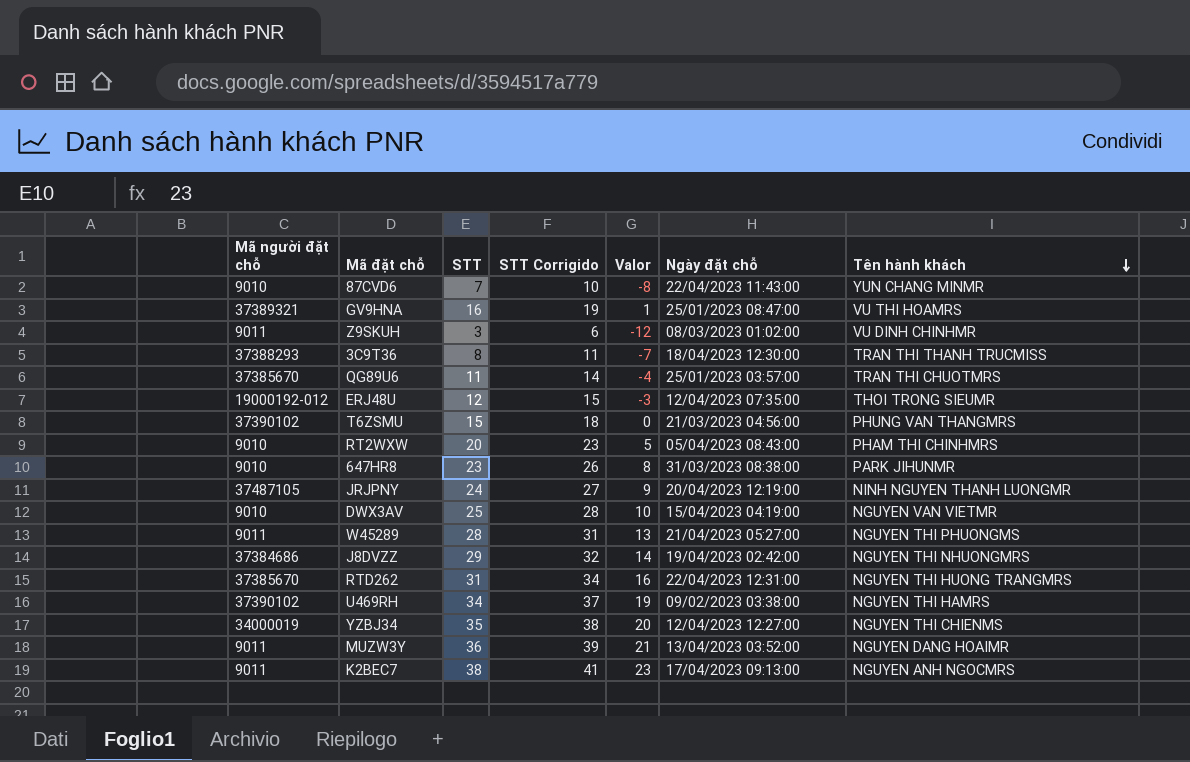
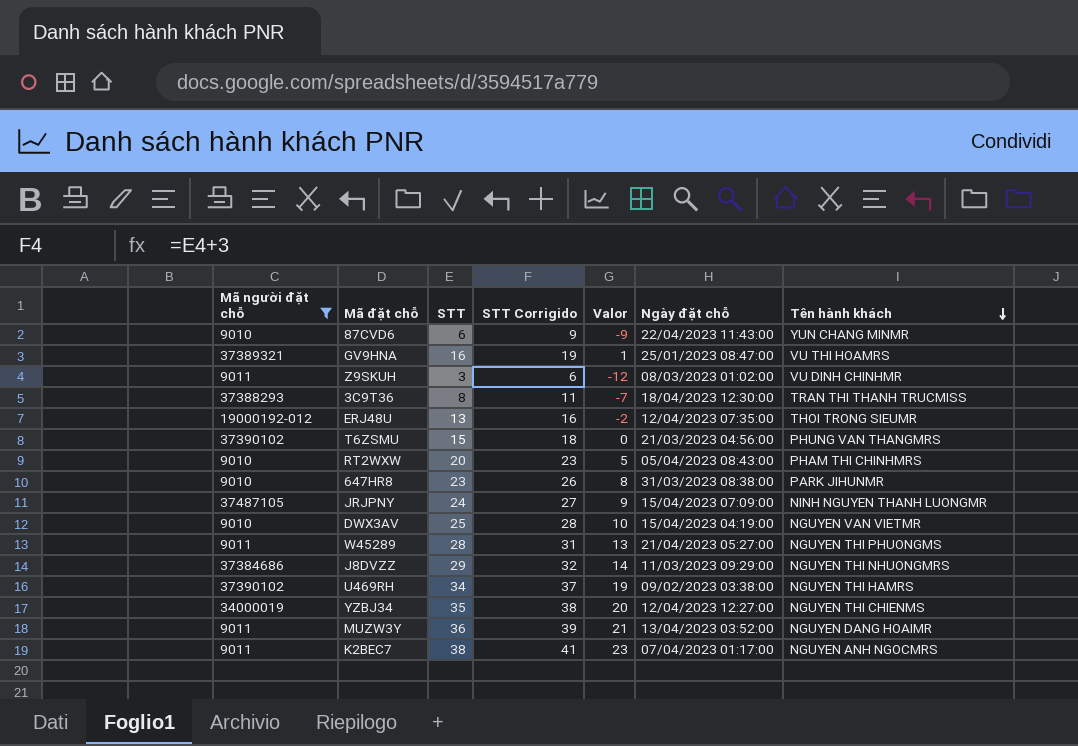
filter: none -> Mã người đặt chỗ != 37385670
87CVD6 | STT: 7 -> 6
87CVD6 | STT Corrigido: 10 -> 9
87CVD6 | Valor: -8 -> -9
ERJ48U | STT: 12 -> 13
ERJ48U | STT Corrigido: 15 -> 16
ERJ48U | Valor: -3 -> -2
JRJPNY | Ngày đặt chỗ: 20/04/2023 12:19:00 -> 15/04/2023 07:09:00
J8DVZZ | Ngày đặt chỗ: 19/04/2023 02:42:00 -> 11/03/2023 09:29:00
K2BEC7 | Ngày đặt chỗ: 17/04/2023 09:13:00 -> 07/04/2023 01:17:00

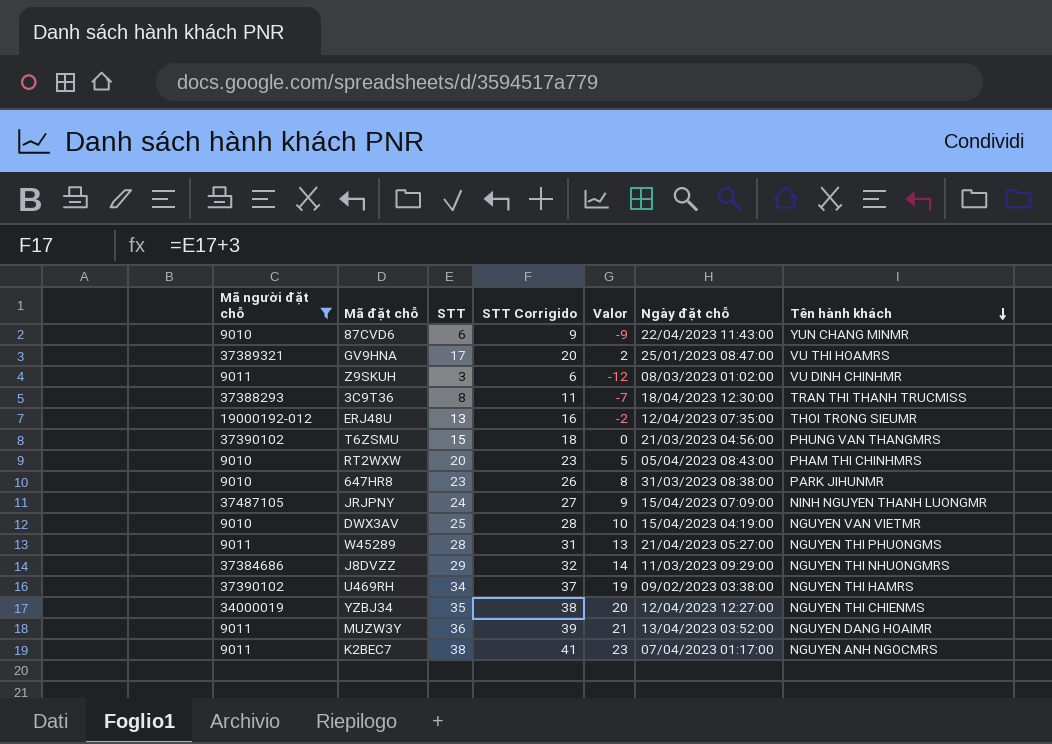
GV9HNA | STT: 16 -> 17
GV9HNA | STT Corrigido: 19 -> 20
GV9HNA | Valor: 1 -> 2

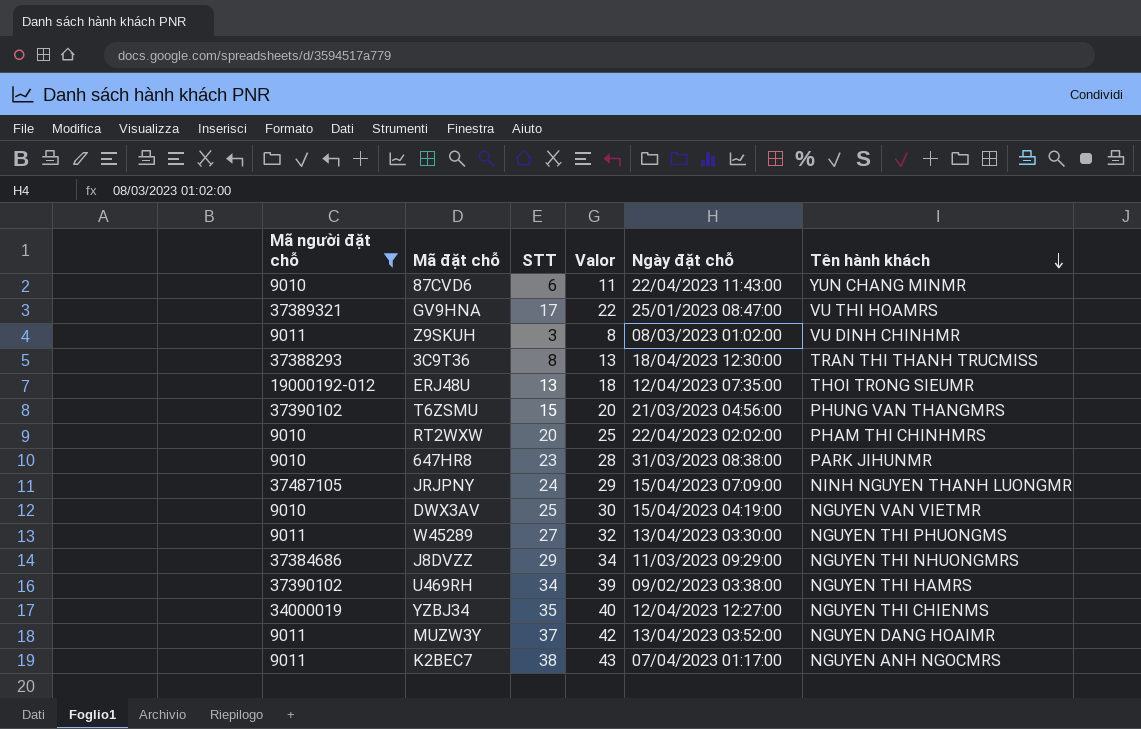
column STT Corrigido | formula: [STT] + 3 -> none
column Valor | formula: [STT] - 15 -> [STT] + 5
RT2WXW | Ngày đặt chỗ: 05/04/2023 08:43:00 -> 22/04/2023 02:02:00
W45289 | STT: 28 -> 27
W45289 | Ngày đặt chỗ: 21/04/2023 05:27:00 -> 13/04/2023 03:30:00
MUZW3Y | STT: 36 -> 37

